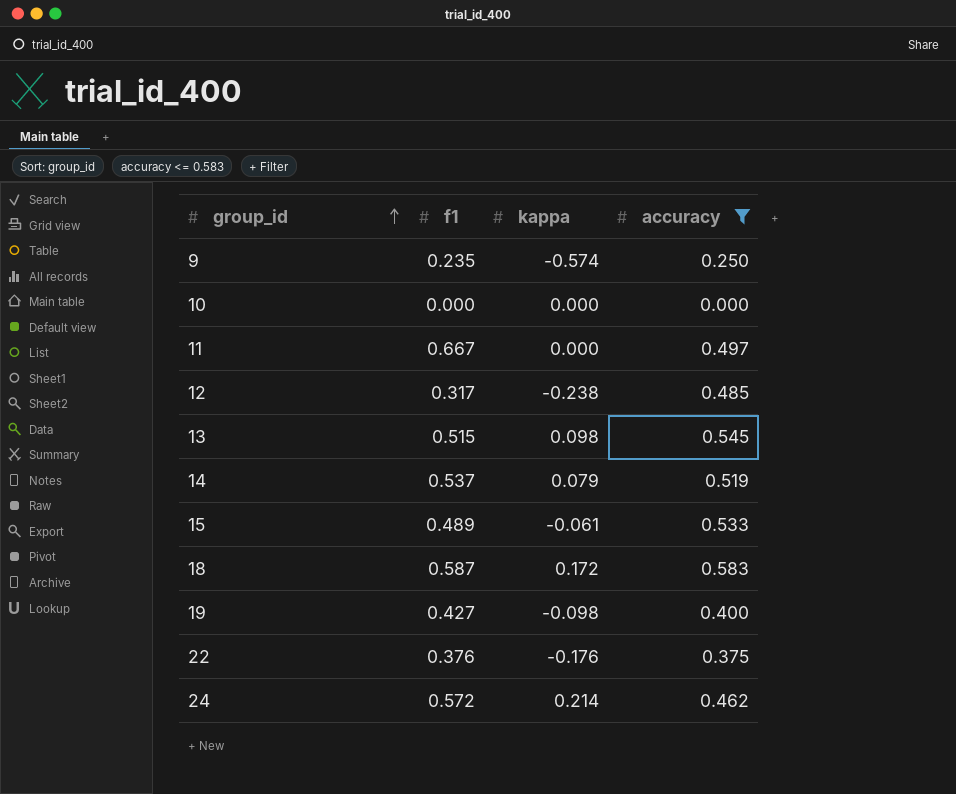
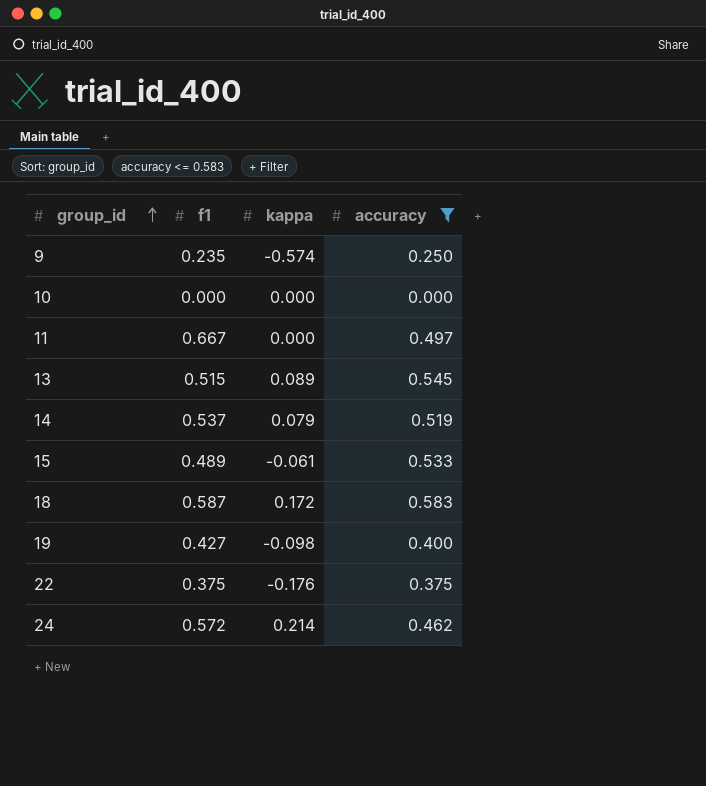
row 12: 0.317 | -0.238 | 0.485 -> none
13 | kappa: 0.098 -> 0.089
22 | f1: 0.376 -> 0.375

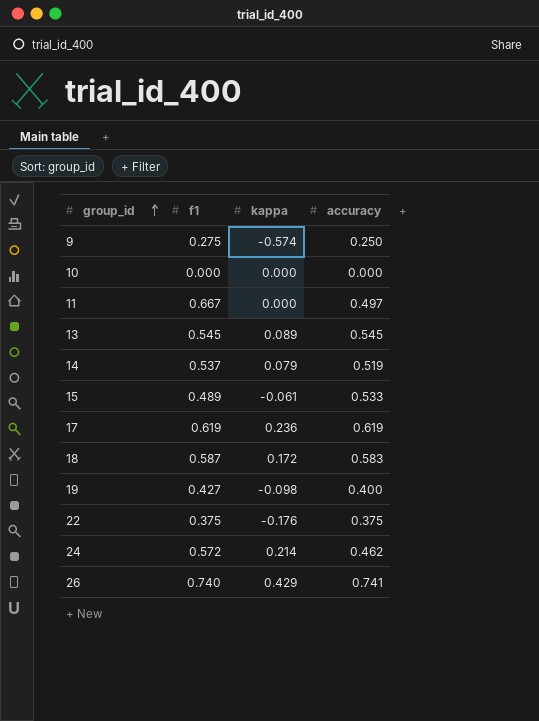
filter: accuracy <= 0.583 -> none
9 | f1: 0.235 -> 0.275
13 | f1: 0.515 -> 0.545

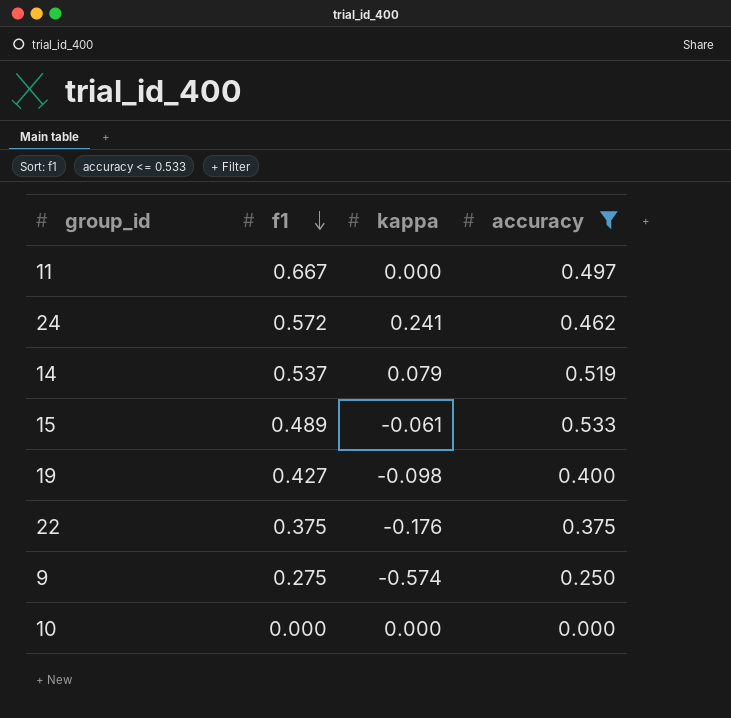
filter: none -> accuracy <= 0.533
row order: group_id ascending -> f1 descending
24 | kappa: 0.214 -> 0.241

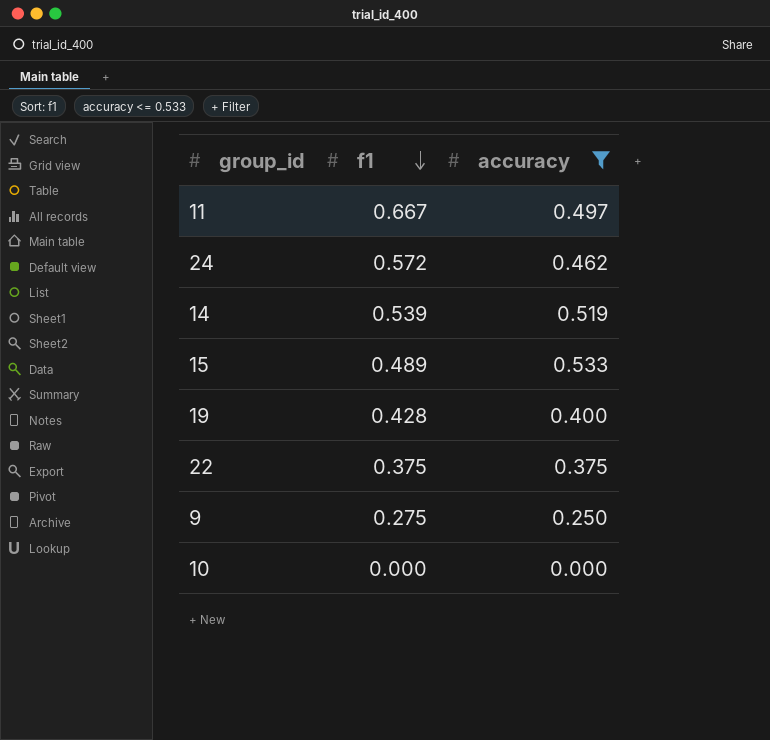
column kappa | position: 3 -> none
14 | f1: 0.537 -> 0.539
19 | f1: 0.427 -> 0.428

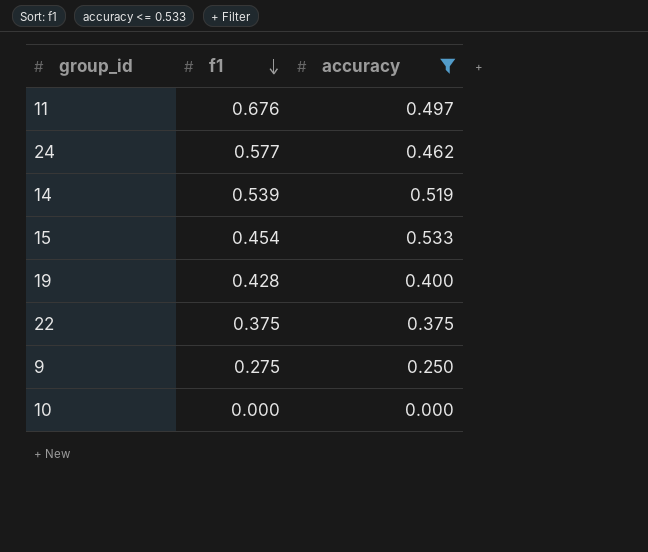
11 | f1: 0.667 -> 0.676
24 | f1: 0.572 -> 0.577
15 | f1: 0.489 -> 0.454

